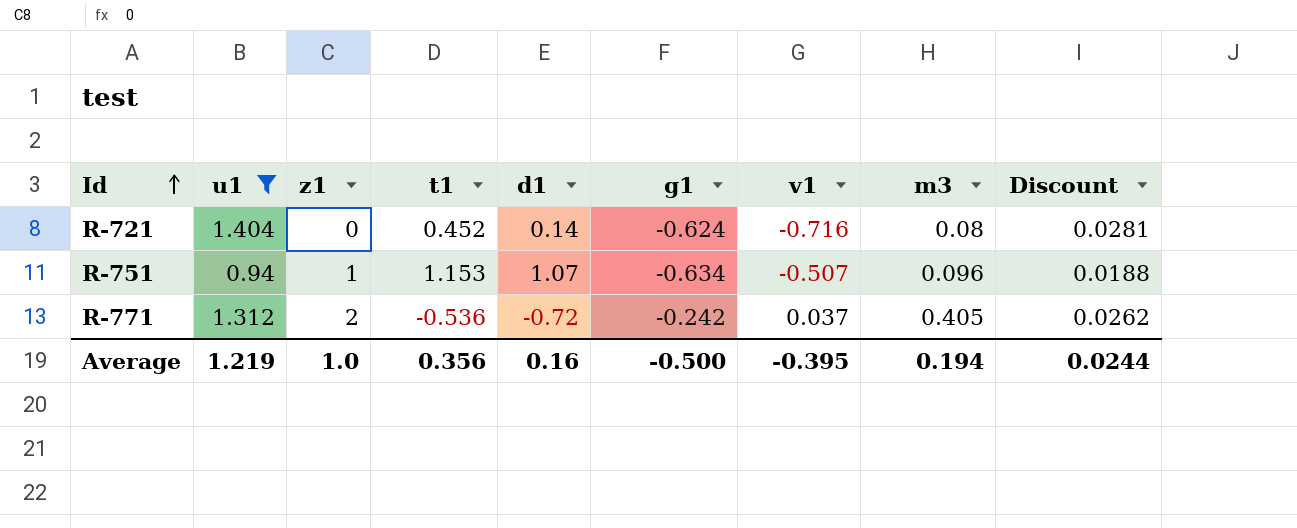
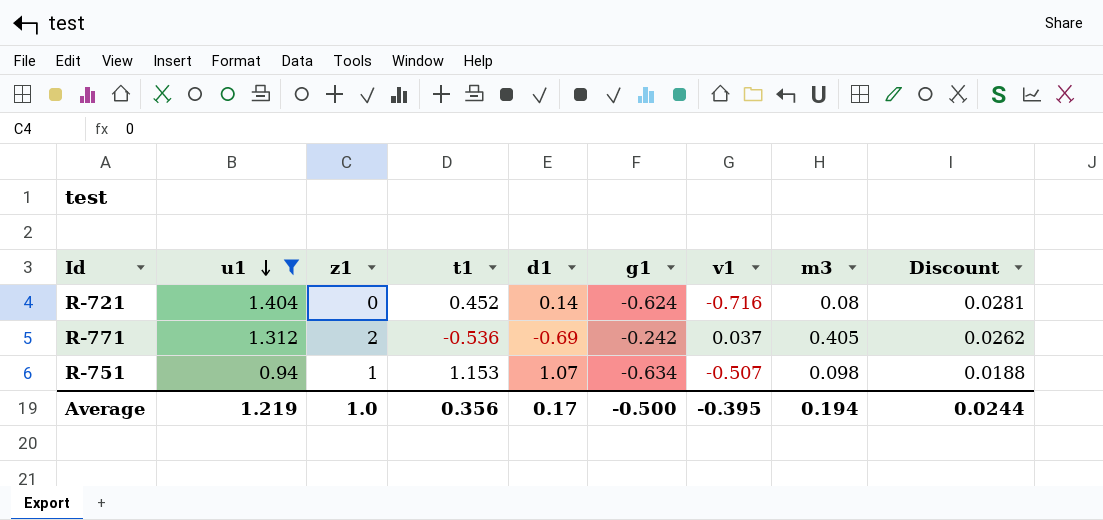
row order: Id ascending -> u1 descending
R-771 | d1: -0.72 -> -0.69
R-751 | m3: 0.096 -> 0.098
Average | d1: 0.16 -> 0.17

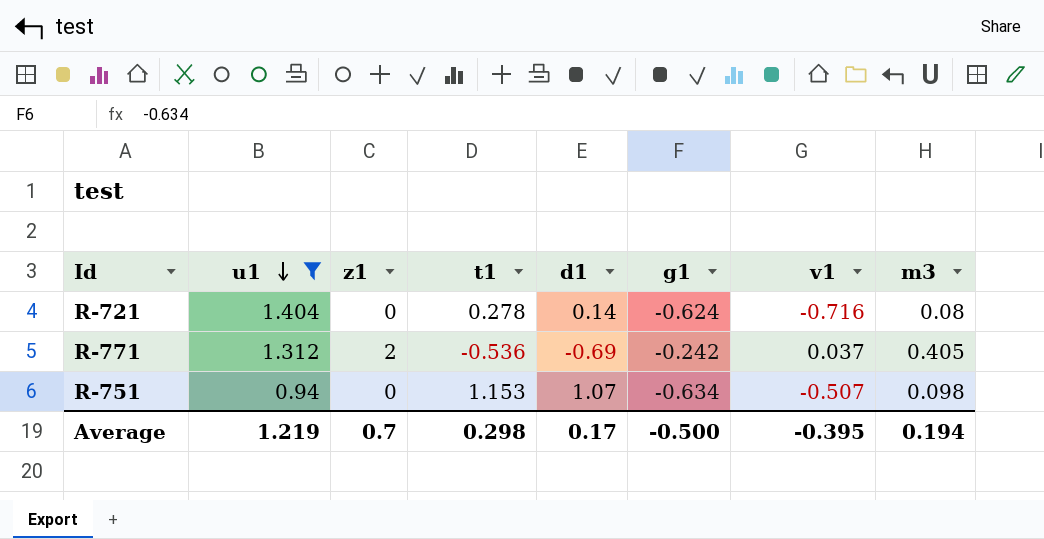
column Discount | formula: [u1] * 0.02 -> none
R-721 | t1: 0.452 -> 0.278
R-751 | z1: 1 -> 0
Average | z1: 1.0 -> 0.7
Average | t1: 0.356 -> 0.298

